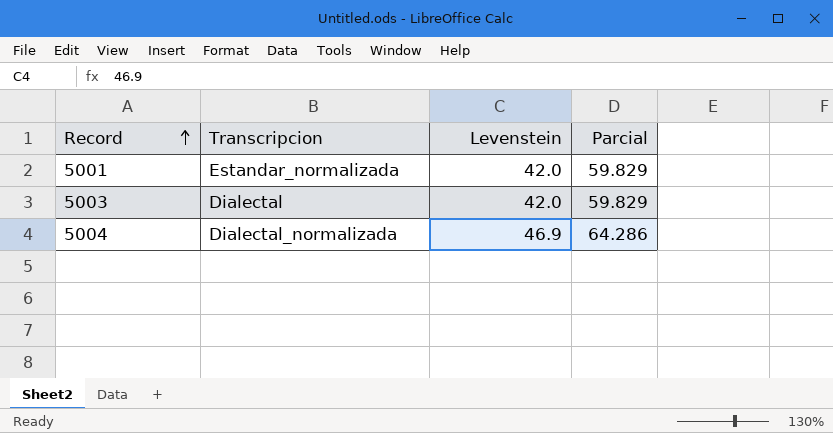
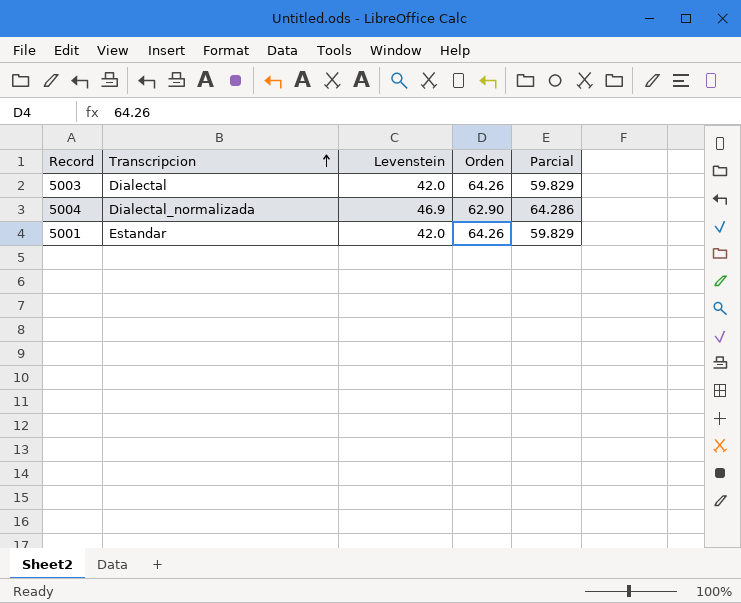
row order: Record ascending -> Transcripcion ascending
column Orden | position: none -> 4
5001 | Transcripcion: Estandar_normalizada -> Estandar

